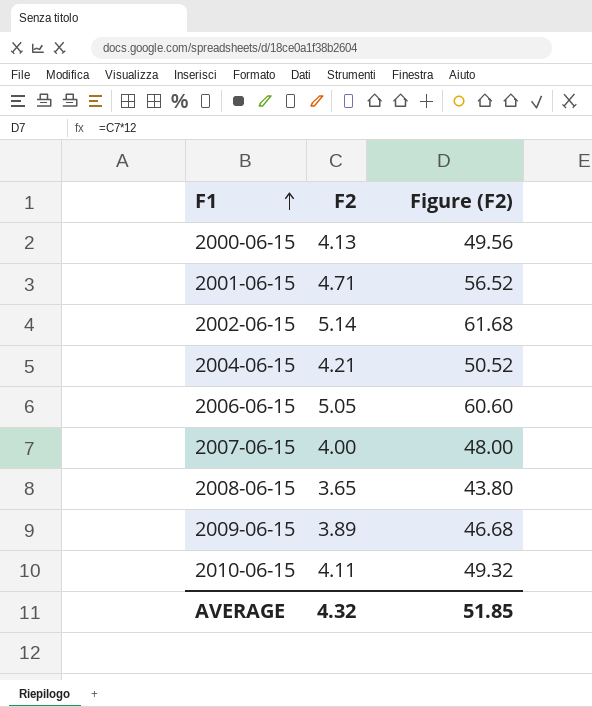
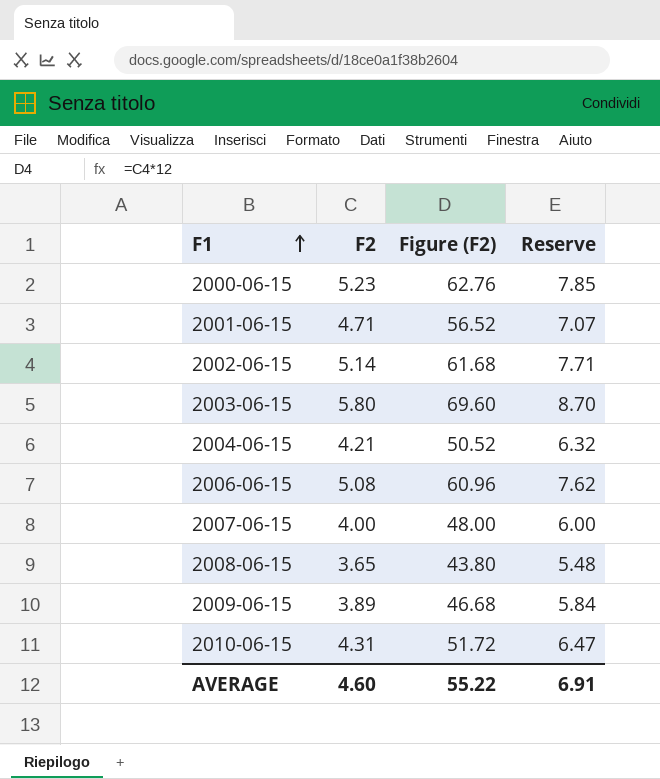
column Reserve | formula: none -> [F2] * 1.5
2000-06-15 | F2: 4.13 -> 5.23
2000-06-15 | Figure (F2): 49.56 -> 62.76
row 2003-06-15: none -> 5.80 | 69.60 | 8.70
2006-06-15 | F2: 5.05 -> 5.08
2006-06-15 | Figure (F2): 60.60 -> 60.96
2010-06-15 | F2: 4.11 -> 4.31
2010-06-15 | Figure (F2): 49.32 -> 51.72
AVERAGE | F2: 4.32 -> 4.60
AVERAGE | Figure (F2): 51.85 -> 55.22

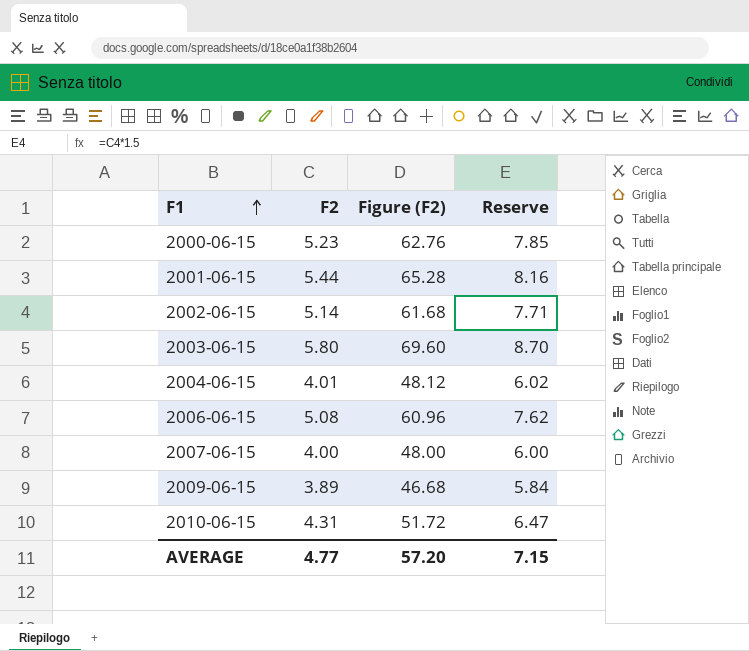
row 2008-06-15: 3.65 | 43.80 | 5.48 -> none
2001-06-15 | F2: 4.71 -> 5.44
2001-06-15 | Figure (F2): 56.52 -> 65.28
2001-06-15 | Reserve: 7.07 -> 8.16
2004-06-15 | F2: 4.21 -> 4.01
2004-06-15 | Figure (F2): 50.52 -> 48.12
2004-06-15 | Reserve: 6.32 -> 6.02
AVERAGE | F2: 4.60 -> 4.77
AVERAGE | Figure (F2): 55.22 -> 57.20
AVERAGE | Reserve: 6.91 -> 7.15

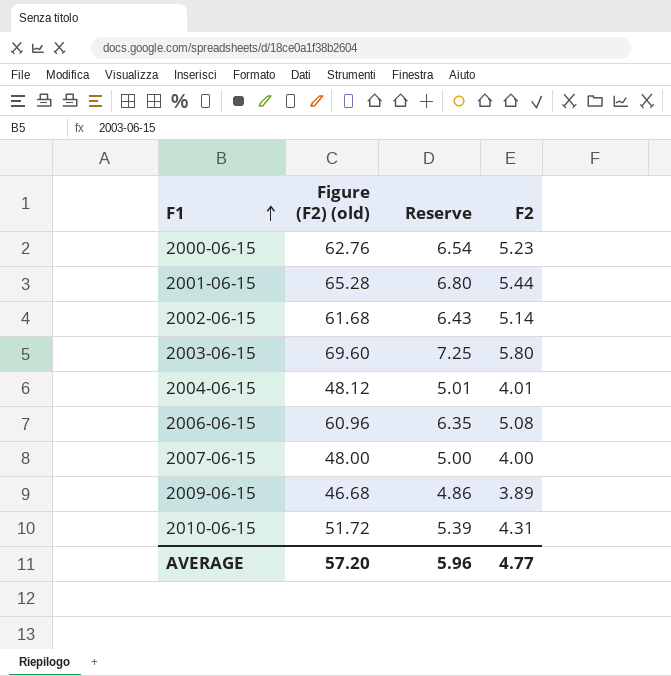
column name: Figure (F2) -> Figure (F2) (old)
column Reserve | formula: [F2] * 1.5 -> [F2] * 1.25
column F2 | position: 2 -> 4
AVERAGE | Reserve: 7.15 -> 5.96

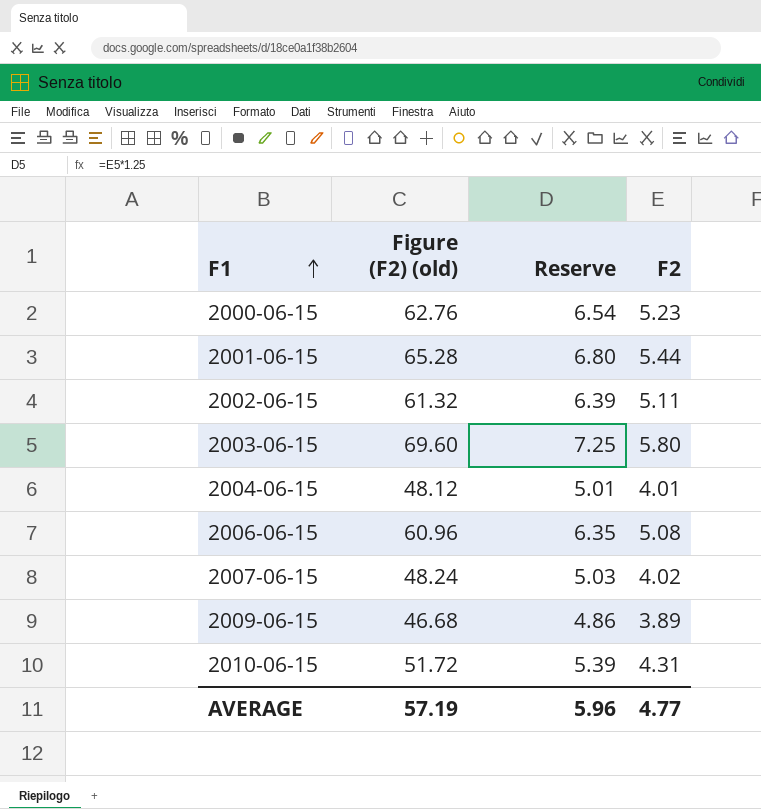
2002-06-15 | Figure (F2) (old): 61.68 -> 61.32
2002-06-15 | Reserve: 6.43 -> 6.39
2002-06-15 | F2: 5.14 -> 5.11
2007-06-15 | Figure (F2) (old): 48.00 -> 48.24
2007-06-15 | Reserve: 5.00 -> 5.03
2007-06-15 | F2: 4.00 -> 4.02
AVERAGE | Figure (F2) (old): 57.20 -> 57.19

